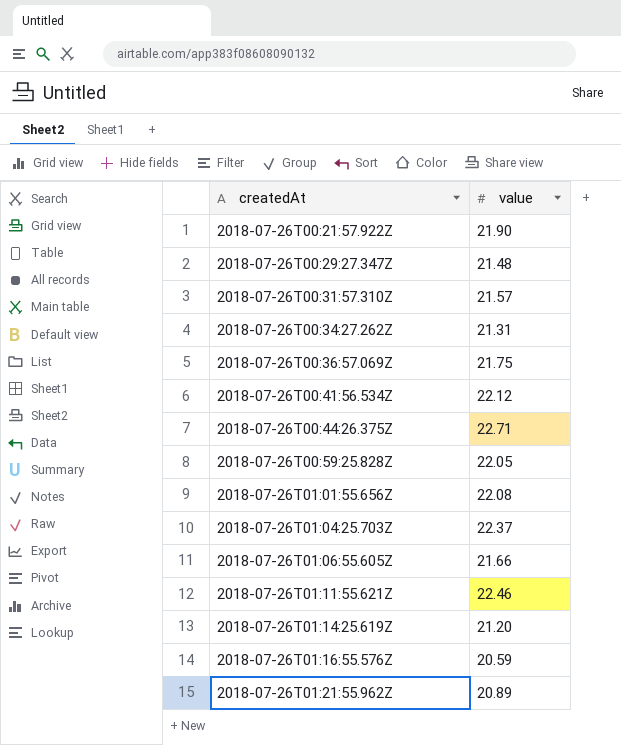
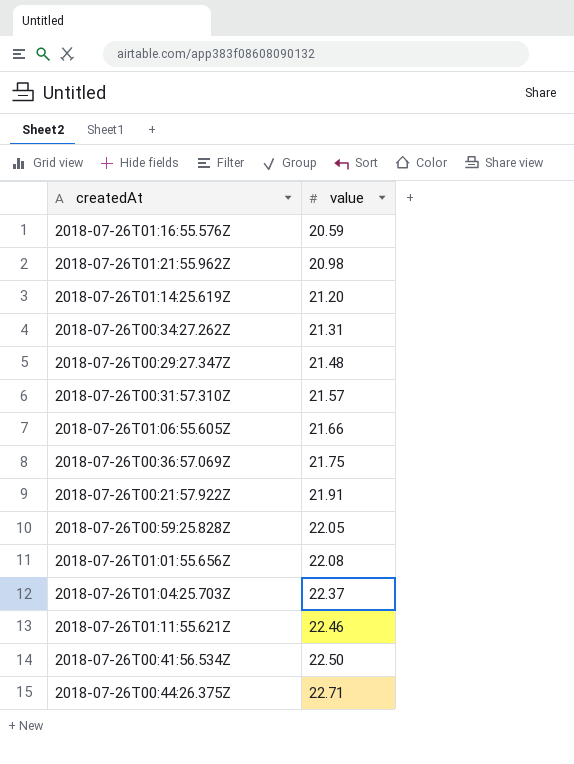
row order: createdAt ascending -> value ascending
2018-07-26T01:21:55.962Z | value: 20.89 -> 20.98
2018-07-26T00:21:57.922Z | value: 21.90 -> 21.91
2018-07-26T00:41:56.534Z | value: 22.12 -> 22.50

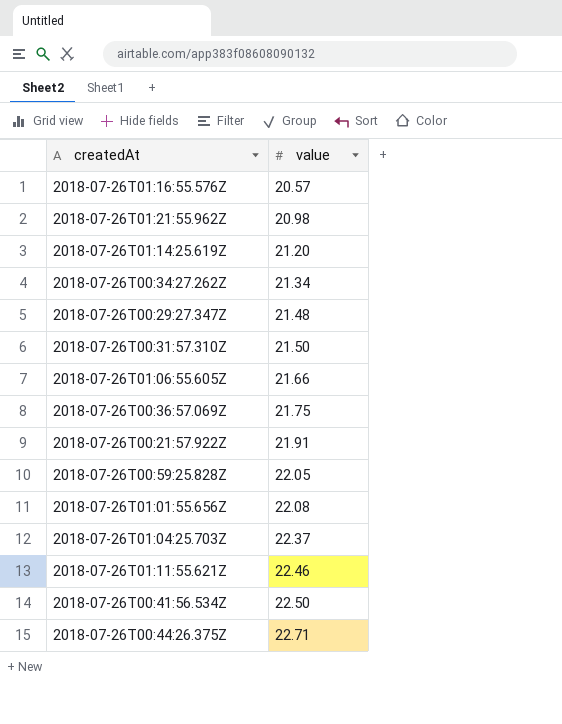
2018-07-26T01:16:55.576Z | value: 20.59 -> 20.57
2018-07-26T00:34:27.262Z | value: 21.31 -> 21.34
2018-07-26T00:31:57.310Z | value: 21.57 -> 21.50

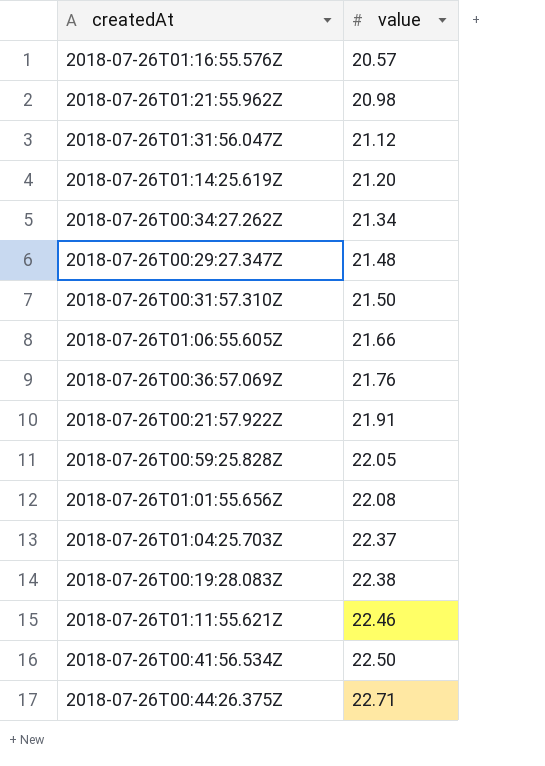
row 2018-07-26T01:31:56.047Z: none -> 21.12
2018-07-26T00:36:57.069Z | value: 21.75 -> 21.76
row 2018-07-26T00:19:28.083Z: none -> 22.38

